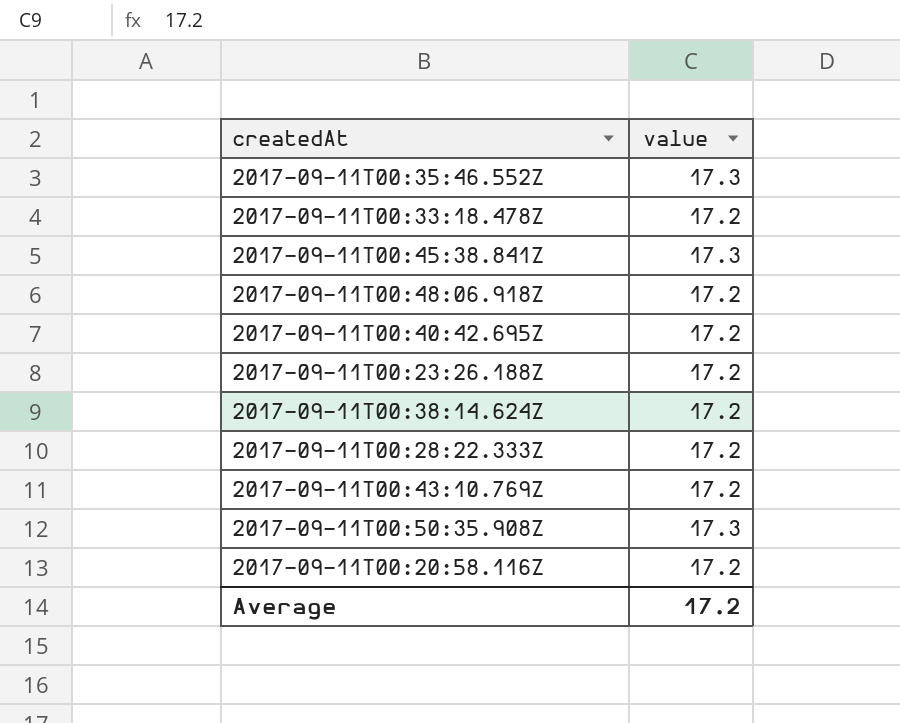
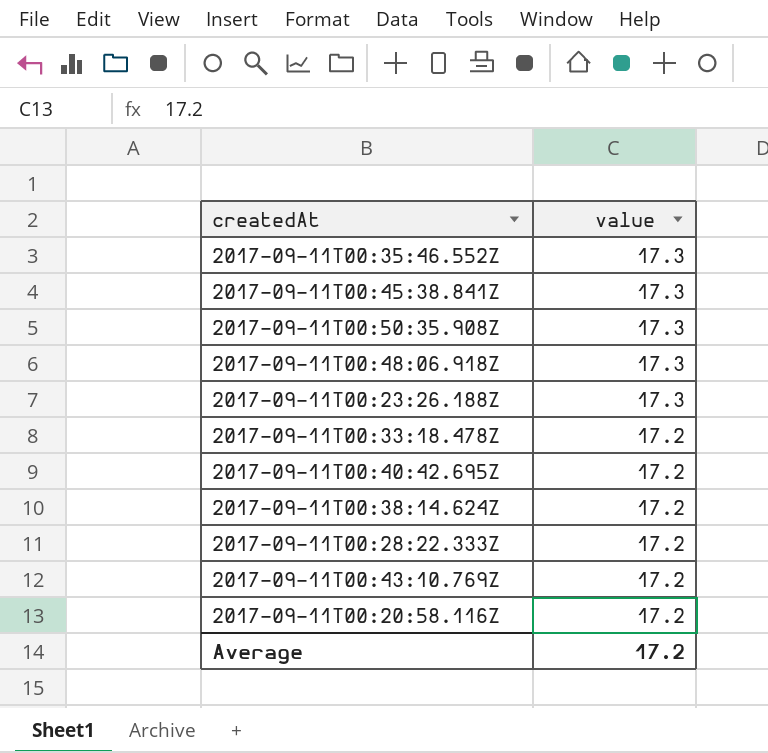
row order: none -> value descending
2017-09-11T00:48:06.918Z | value: 17.2 -> 17.3
2017-09-11T00:23:26.188Z | value: 17.2 -> 17.3

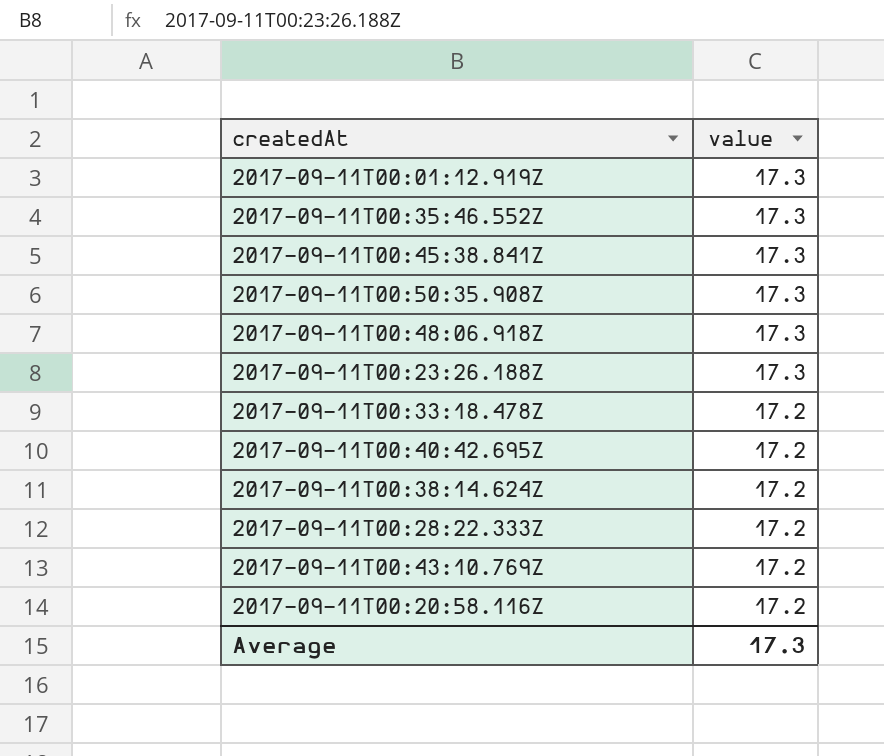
row 2017-09-11T00:01:12.919Z: none -> 17.3
Average | value: 17.2 -> 17.3

